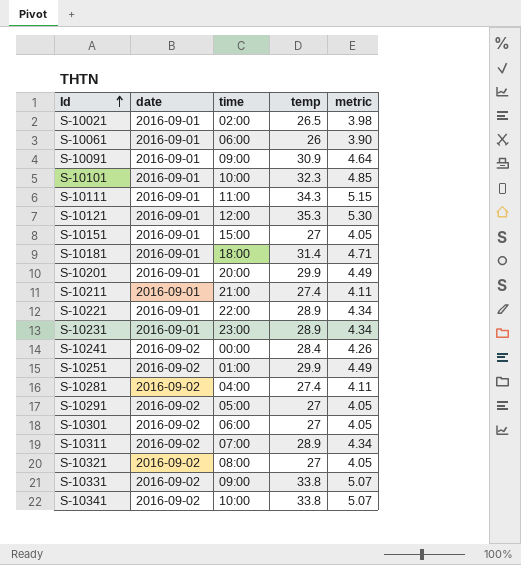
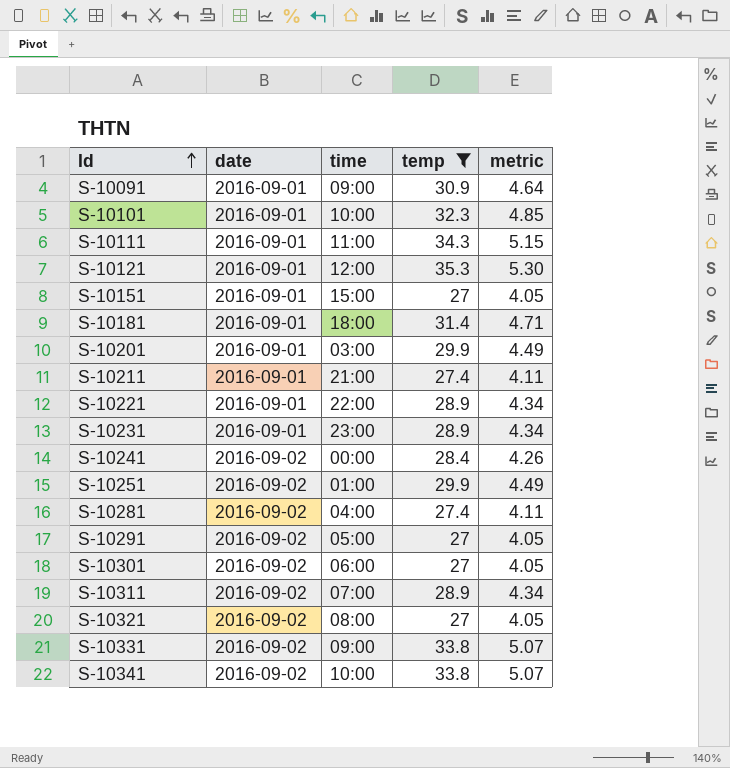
filter: none -> temp >= 27
S-10201 | time: 20:00 -> 03:00

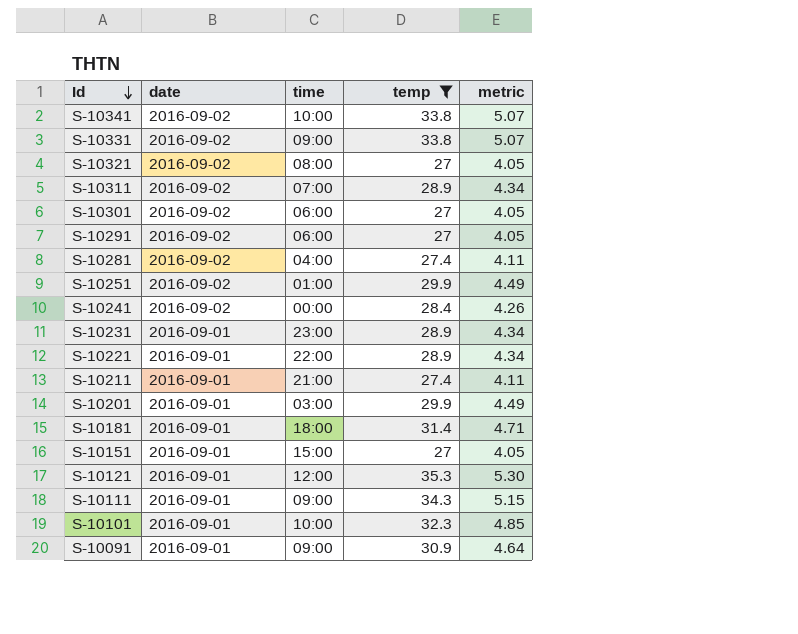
row order: Id ascending -> Id descending
S-10291 | time: 05:00 -> 06:00
S-10111 | time: 11:00 -> 09:00

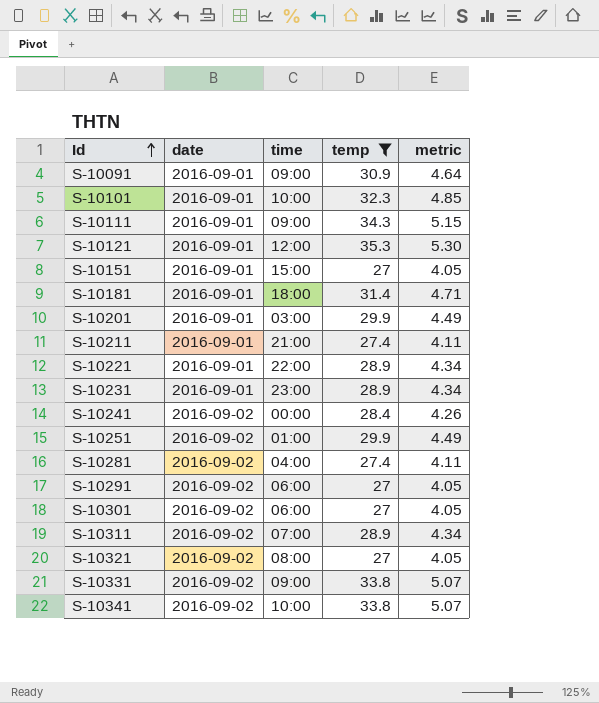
row order: Id descending -> Id ascending

